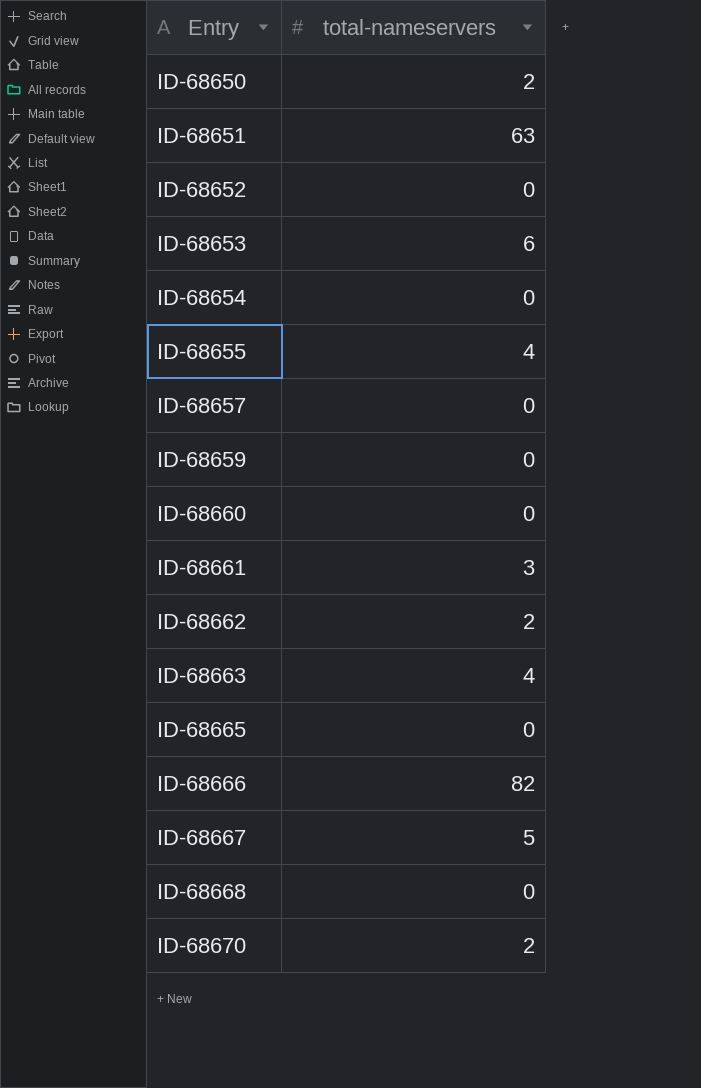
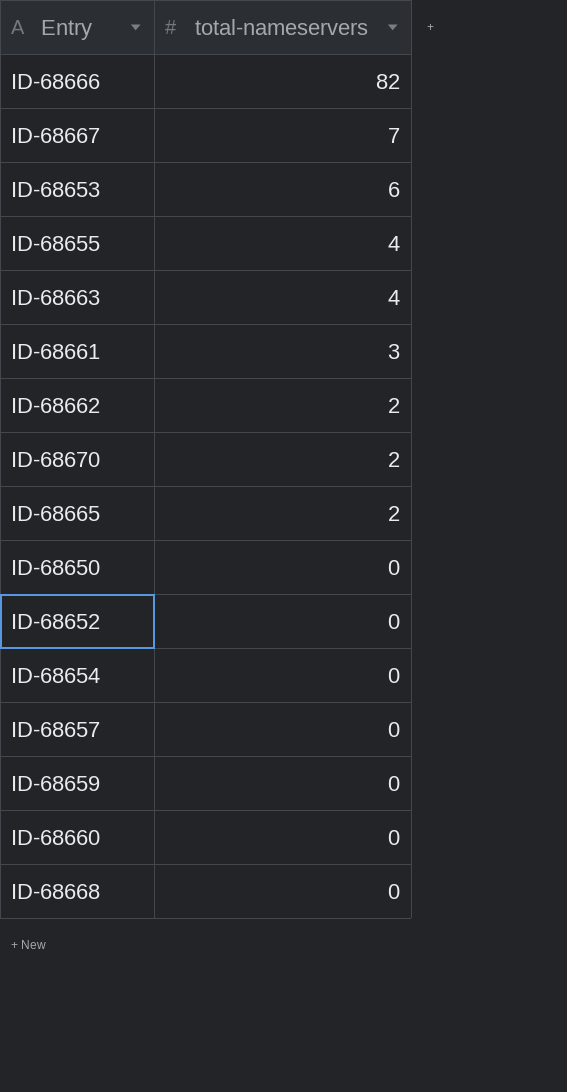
row order: Entry ascending -> total-nameservers descending
row ID-68651: 63 -> none
ID-68667 | total-nameservers: 5 -> 7
ID-68665 | total-nameservers: 0 -> 2
ID-68650 | total-nameservers: 2 -> 0

